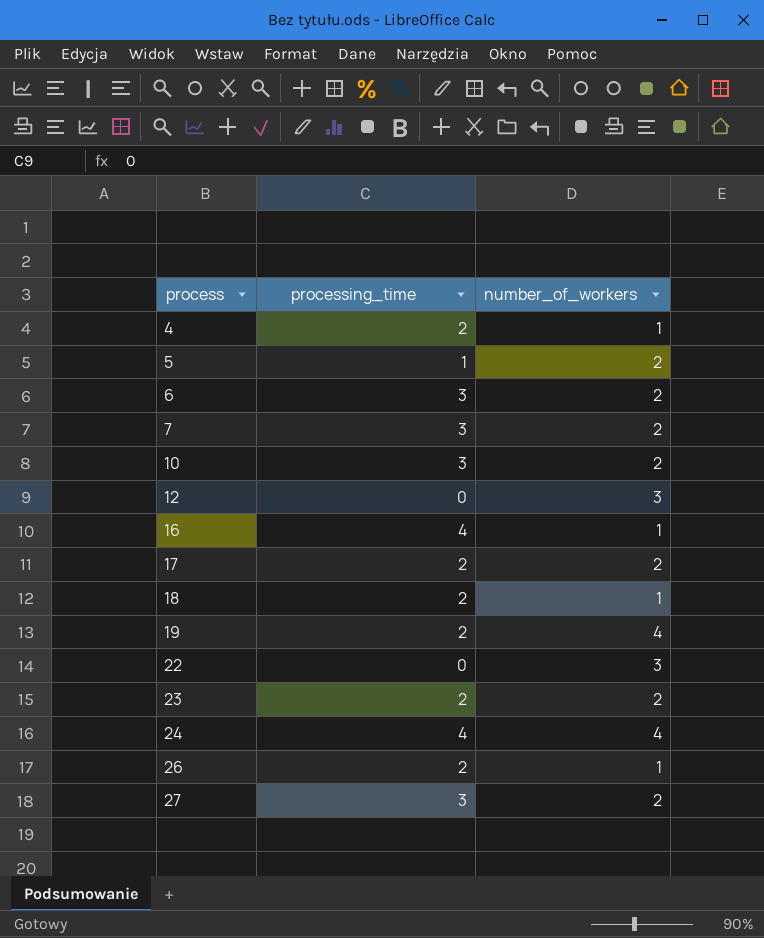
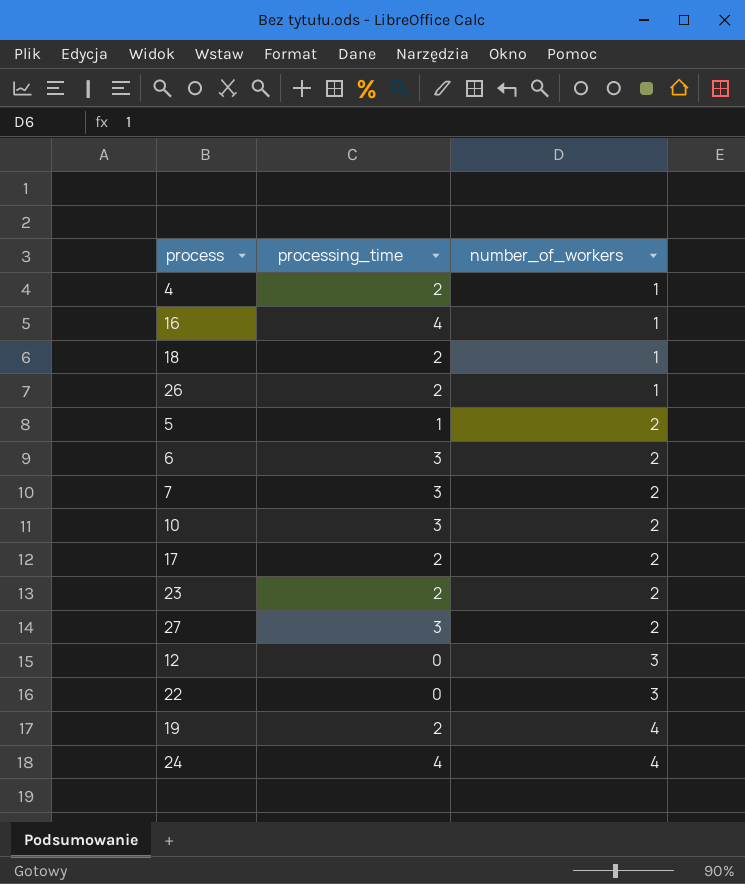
row order: process ascending -> number_of_workers ascending

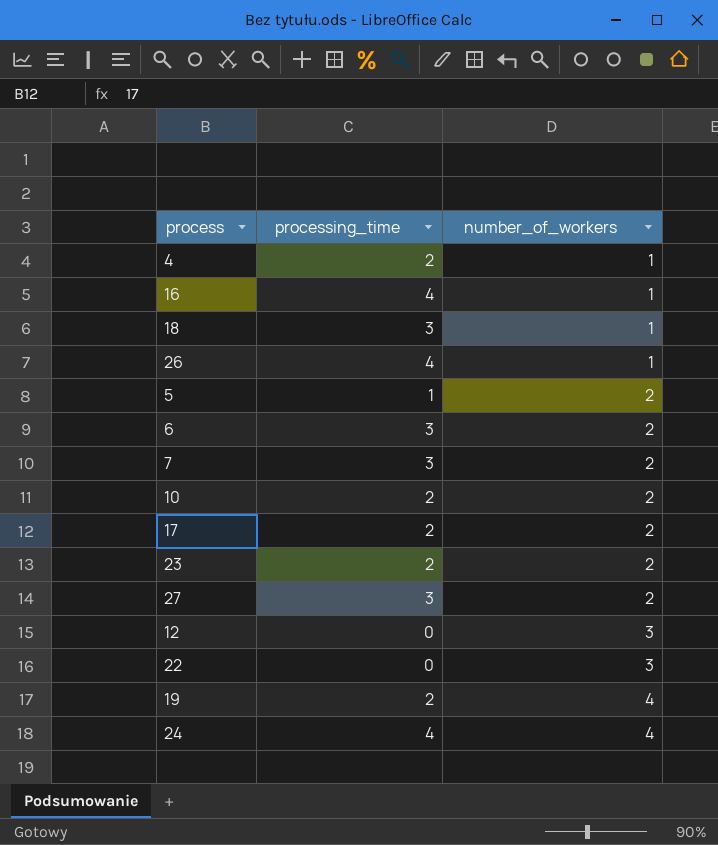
18 | processing_time: 2 -> 3
26 | processing_time: 2 -> 4
10 | processing_time: 3 -> 2

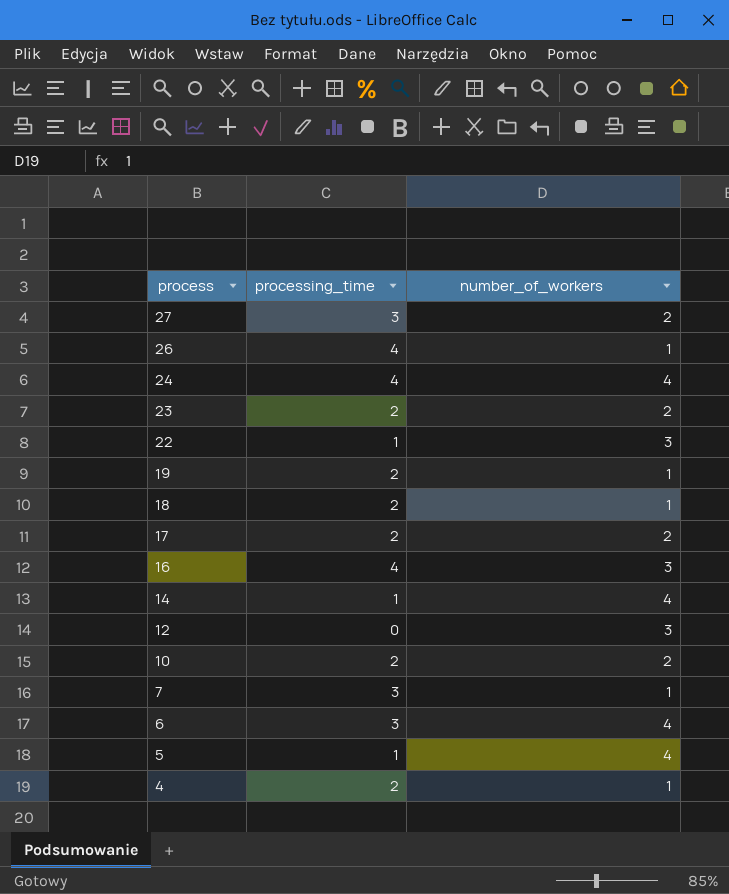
row order: number_of_workers ascending -> process descending
22 | processing_time: 0 -> 1
19 | number_of_workers: 4 -> 1
18 | processing_time: 3 -> 2
16 | number_of_workers: 1 -> 3
row 14: none -> 1 | 4
7 | number_of_workers: 2 -> 1
6 | number_of_workers: 2 -> 4
5 | number_of_workers: 2 -> 4

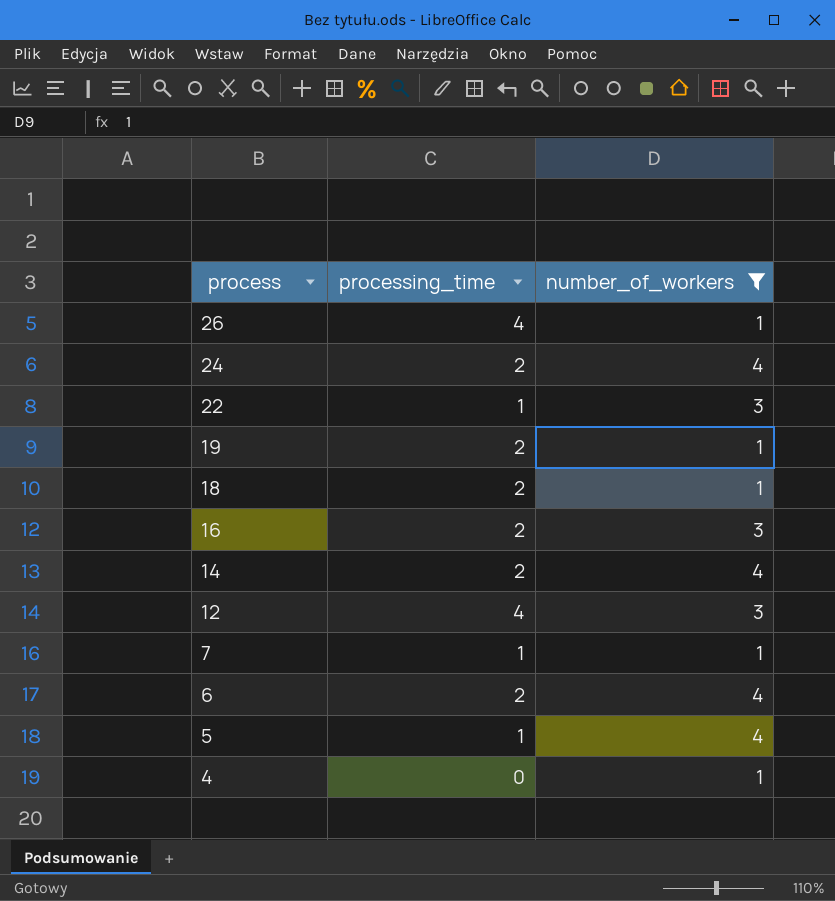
filter: none -> number_of_workers != 2
24 | processing_time: 4 -> 2
16 | processing_time: 4 -> 2
14 | processing_time: 1 -> 2
12 | processing_time: 0 -> 4
7 | processing_time: 3 -> 1
6 | processing_time: 3 -> 2
4 | processing_time: 2 -> 0

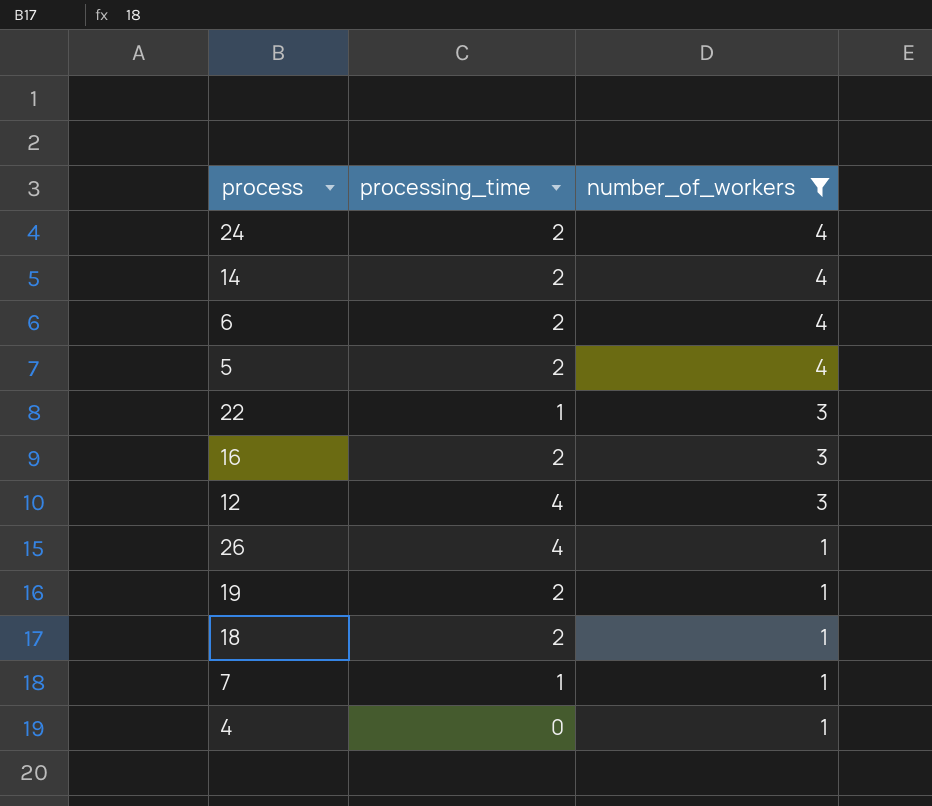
row order: process descending -> number_of_workers descending
5 | processing_time: 1 -> 2

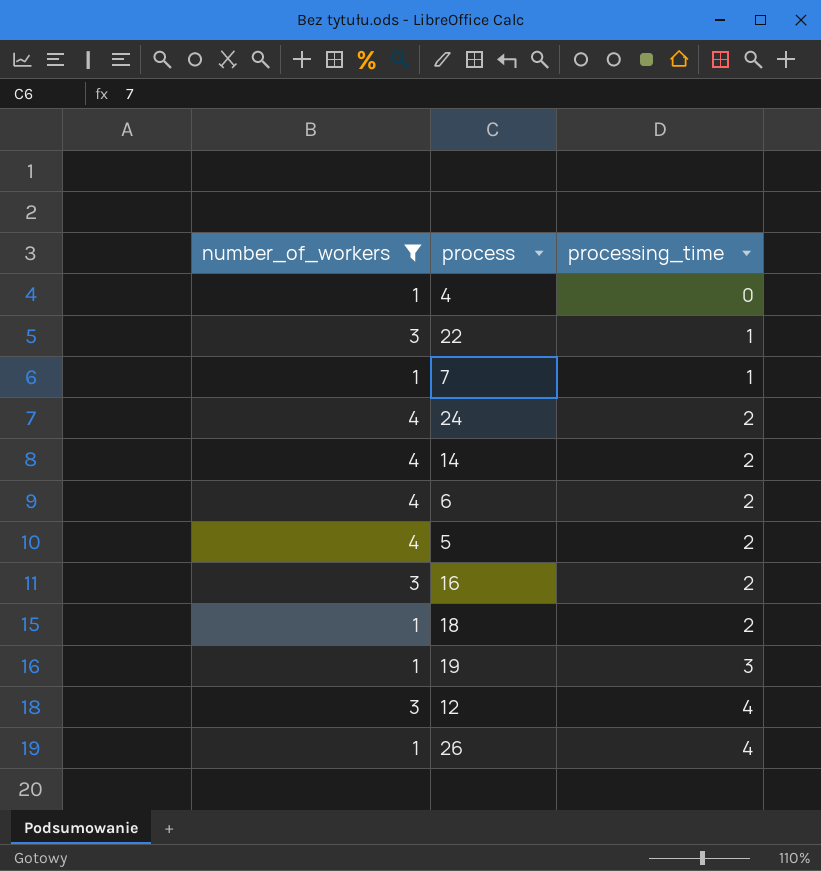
row order: number_of_workers descending -> processing_time ascending
column number_of_workers | position: 3 -> 1
19 | processing_time: 2 -> 3

